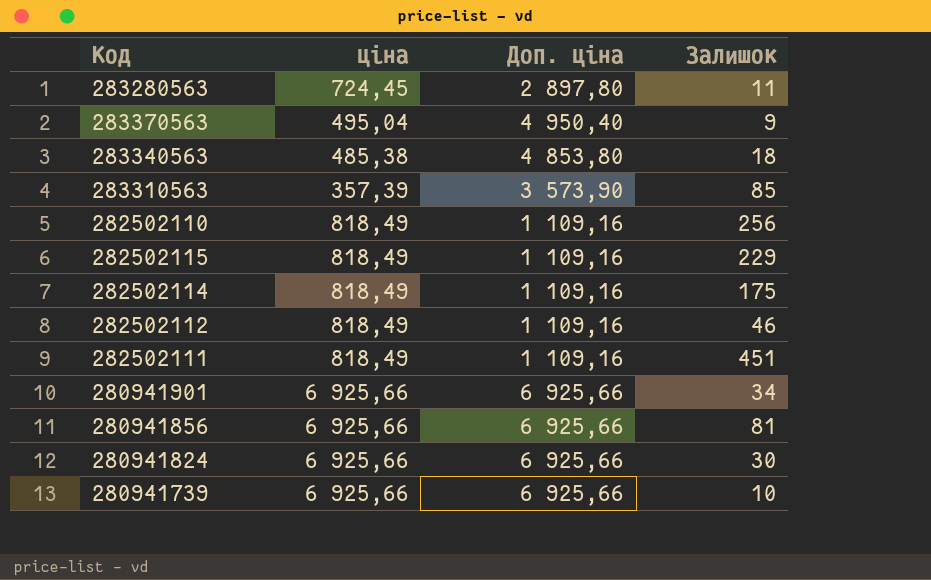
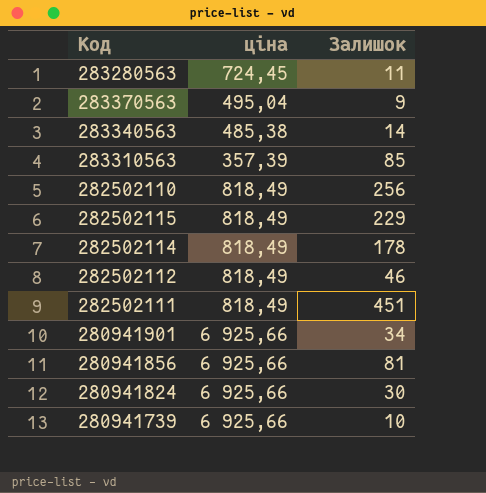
column Доп. ціна | position: 3 -> none
283340563 | Залишок: 18 -> 14
282502114 | Залишок: 175 -> 178

